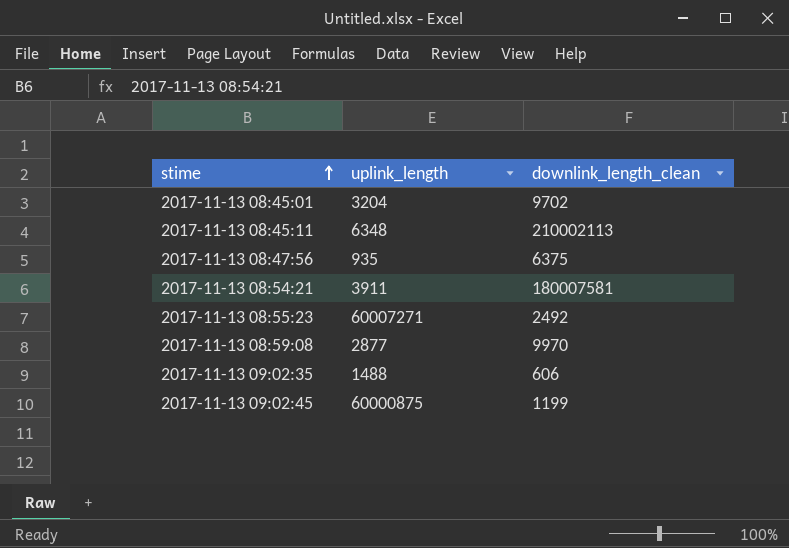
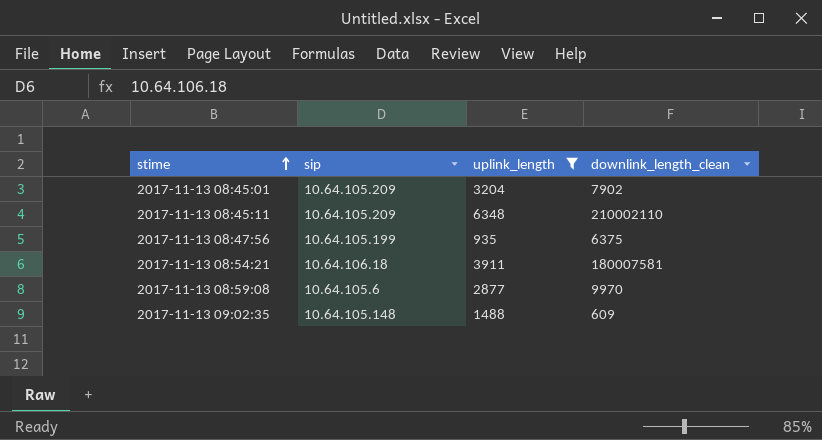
filter: none -> uplink_length <= 6348
column sip | position: none -> 2
2017-11-13 08:45:01 | downlink_length_clean: 9702 -> 7902
2017-11-13 08:45:11 | downlink_length_clean: 210002113 -> 210002110
2017-11-13 09:02:35 | downlink_length_clean: 606 -> 609

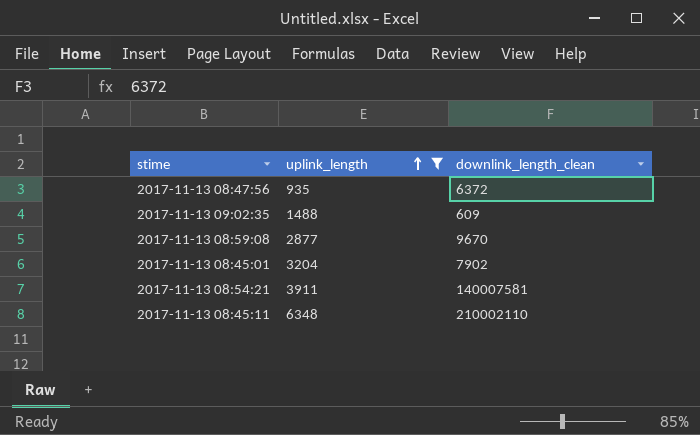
row order: stime ascending -> uplink_length ascending
column sip | position: 2 -> none
2017-11-13 08:47:56 | downlink_length_clean: 6375 -> 6372
2017-11-13 08:59:08 | downlink_length_clean: 9970 -> 9670
2017-11-13 08:54:21 | downlink_length_clean: 180007581 -> 140007581

